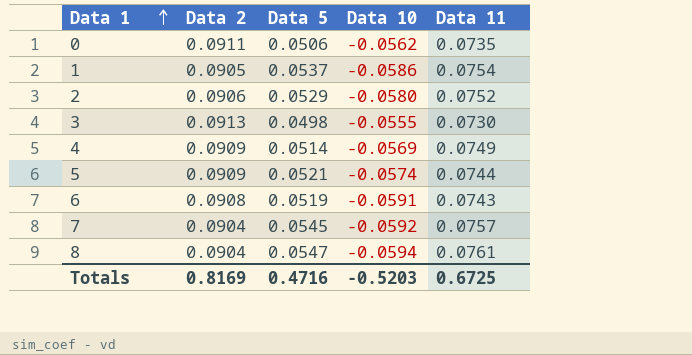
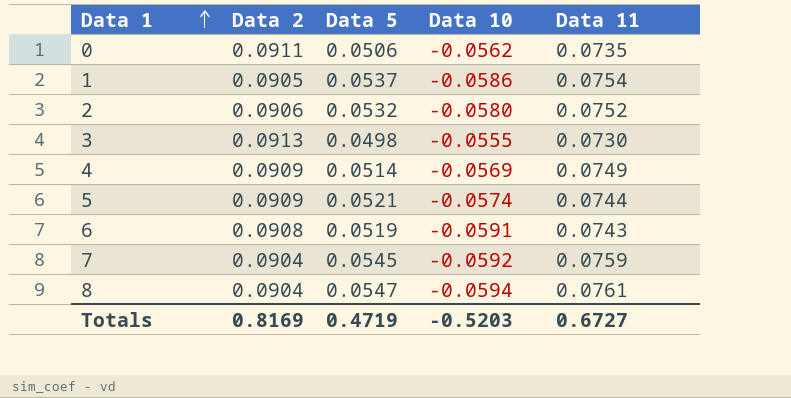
2 | Data 5: 0.0529 -> 0.0532
7 | Data 11: 0.0757 -> 0.0759
Totals | Data 5: 0.4716 -> 0.4719
Totals | Data 11: 0.6725 -> 0.6727

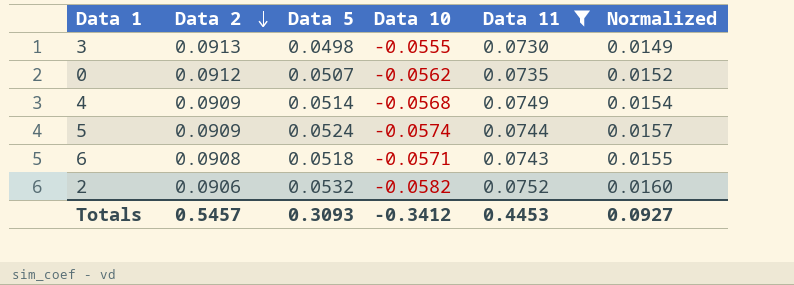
filter: none -> Data 11 <= 0.0752
row order: Data 1 ascending -> Data 2 descending
column Normalized | formula: none -> [Data 5] * 0.3
0 | Data 2: 0.0911 -> 0.0912
0 | Data 5: 0.0506 -> 0.0507
4 | Data 10: -0.0569 -> -0.0568
5 | Data 5: 0.0521 -> 0.0524
6 | Data 5: 0.0519 -> 0.0518
6 | Data 10: -0.0591 -> -0.0571
2 | Data 10: -0.0580 -> -0.0582
Totals | Data 2: 0.8169 -> 0.5457
Totals | Data 5: 0.4719 -> 0.3093
Totals | Data 10: -0.5203 -> -0.3412
Totals | Data 11: 0.6727 -> 0.4453

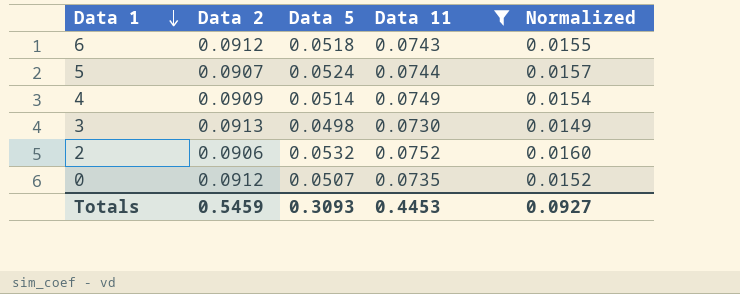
row order: Data 2 descending -> Data 1 descending
column Data 10 | position: 4 -> none
6 | Data 2: 0.0908 -> 0.0912
5 | Data 2: 0.0909 -> 0.0907
Totals | Data 2: 0.5457 -> 0.5459

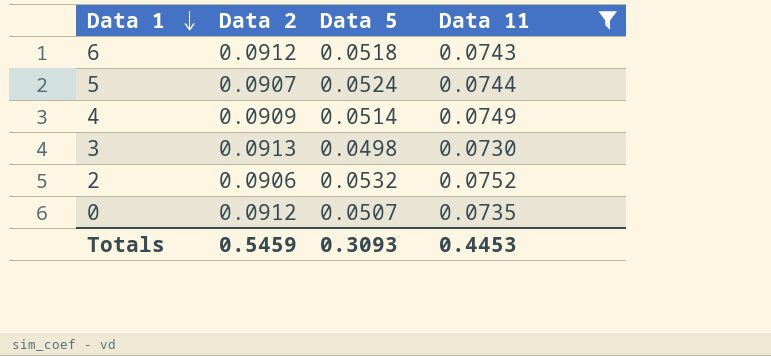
column Normalized | formula: [Data 5] * 0.3 -> none

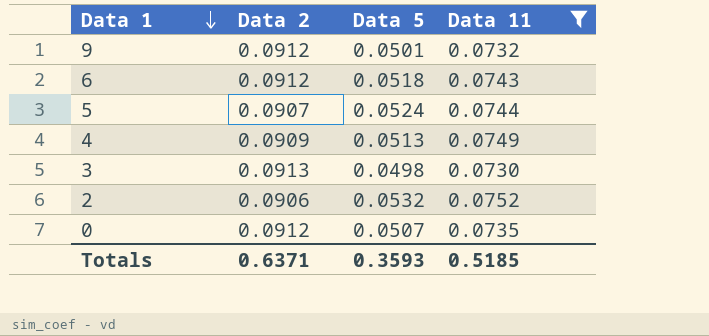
row 9: none -> 0.0912 | 0.0501 | 0.0732
4 | Data 5: 0.0514 -> 0.0513
Totals | Data 2: 0.5459 -> 0.6371
Totals | Data 5: 0.3093 -> 0.3593
Totals | Data 11: 0.4453 -> 0.5185

